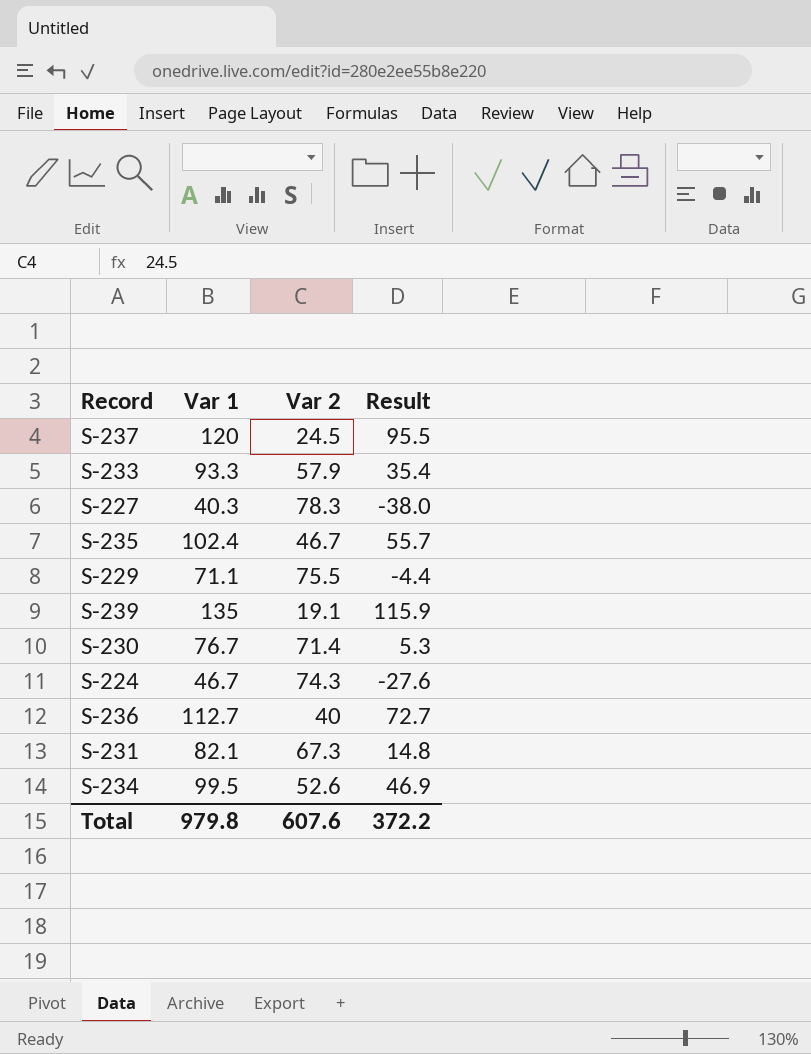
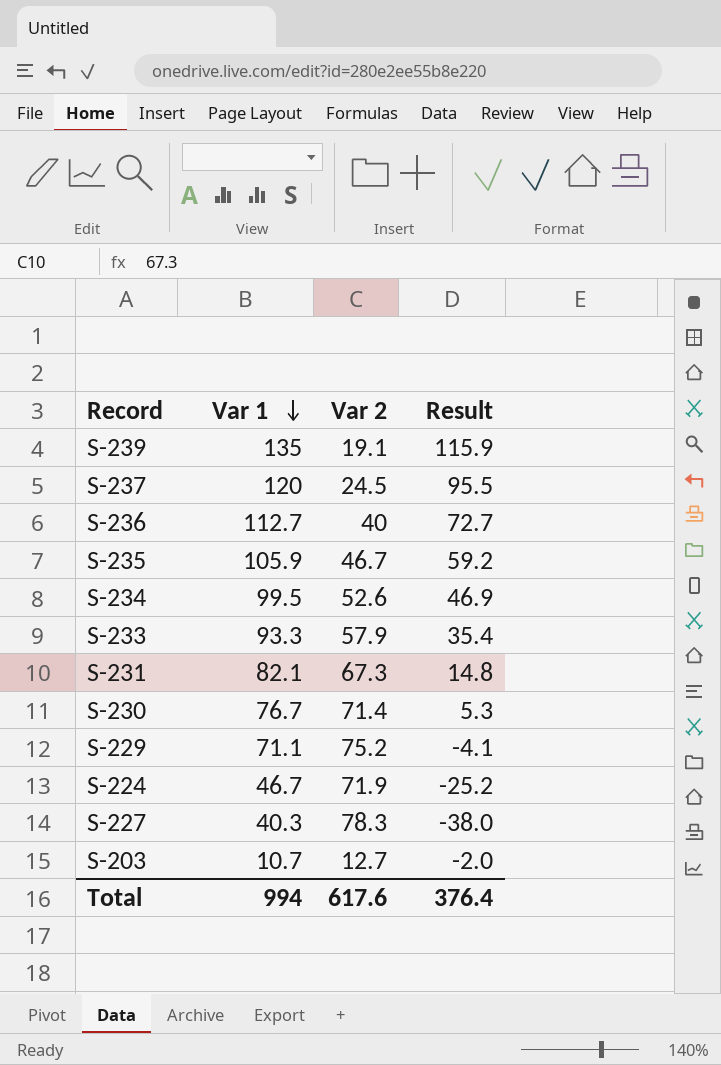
row order: none -> Var 1 descending
S-235 | Var 1: 102.4 -> 105.9
S-235 | Result: 55.7 -> 59.2
S-229 | Var 2: 75.5 -> 75.2
S-229 | Result: -4.4 -> -4.1
S-224 | Var 2: 74.3 -> 71.9
S-224 | Result: -27.6 -> -25.2
row S-203: none -> 10.7 | 12.7 | -2.0
Total | Var 1: 979.8 -> 994
Total | Var 2: 607.6 -> 617.6
Total | Result: 372.2 -> 376.4

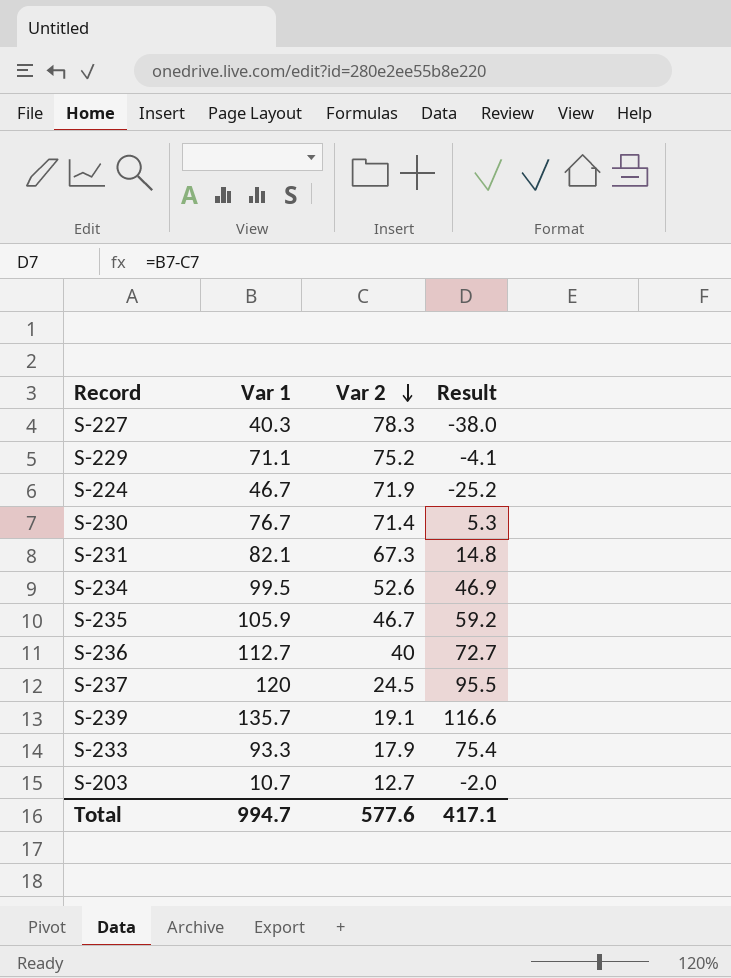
row order: Var 1 descending -> Var 2 descending
S-239 | Var 1: 135 -> 135.7
S-239 | Result: 115.9 -> 116.6
S-233 | Var 2: 57.9 -> 17.9
S-233 | Result: 35.4 -> 75.4
Total | Var 1: 994 -> 994.7
Total | Var 2: 617.6 -> 577.6
Total | Result: 376.4 -> 417.1

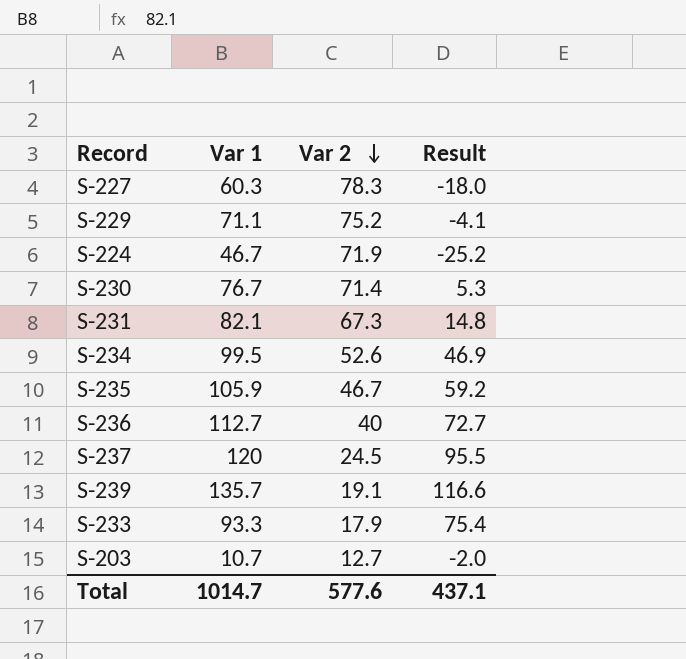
S-227 | Var 1: 40.3 -> 60.3
S-227 | Result: -38.0 -> -18.0
Total | Var 1: 994.7 -> 1014.7
Total | Result: 417.1 -> 437.1

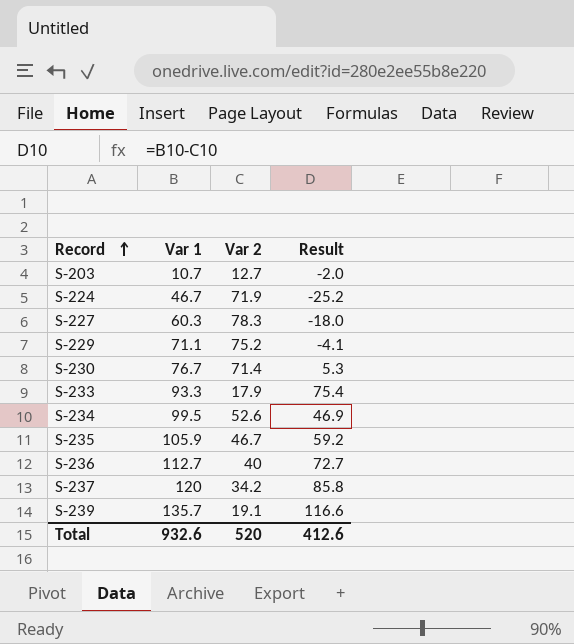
row order: Var 2 descending -> Record ascending
row S-231: 82.1 | 67.3 | 14.8 -> none
S-237 | Var 2: 24.5 -> 34.2
S-237 | Result: 95.5 -> 85.8
Total | Var 1: 1014.7 -> 932.6
Total | Var 2: 577.6 -> 520
Total | Result: 437.1 -> 412.6

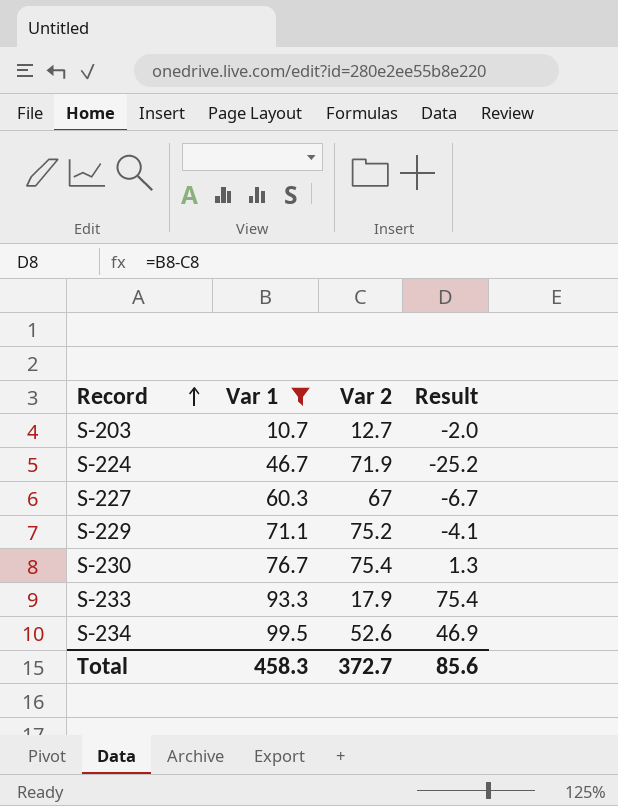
filter: none -> Var 1 <= 99.5
S-227 | Var 2: 78.3 -> 67
S-227 | Result: -18.0 -> -6.7
S-230 | Var 2: 71.4 -> 75.4
S-230 | Result: 5.3 -> 1.3
Total | Var 1: 932.6 -> 458.3
Total | Var 2: 520 -> 372.7
Total | Result: 412.6 -> 85.6

